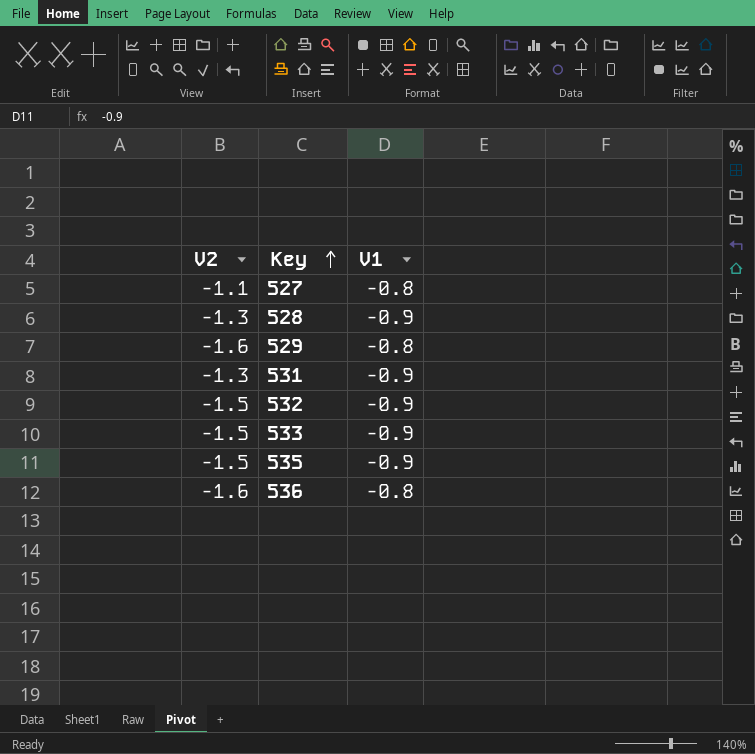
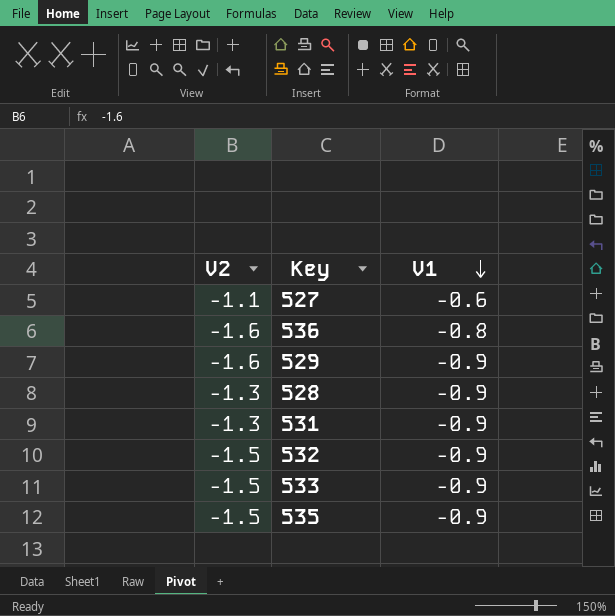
row order: Key ascending -> V1 descending
527 | V1: -0.8 -> -0.6
529 | V1: -0.8 -> -0.9

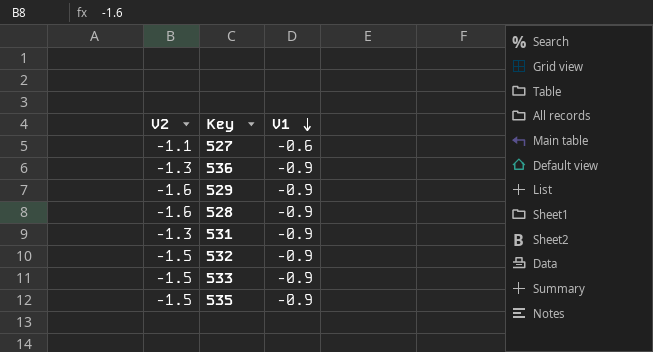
536 | V2: -1.6 -> -1.3
536 | V1: -0.8 -> -0.9
528 | V2: -1.3 -> -1.6

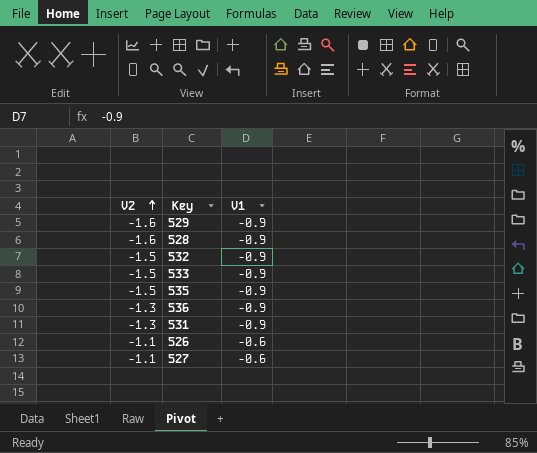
row order: V1 descending -> V2 ascending
row 526: none -> -1.1 | -0.6

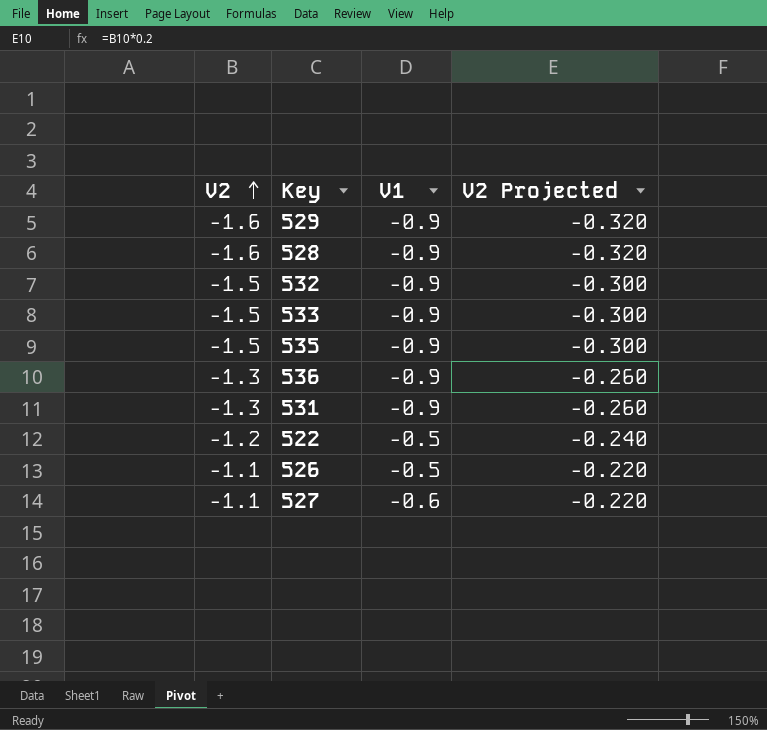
column V2 Projected | formula: none -> [V2] * 0.2
row 522: none -> -1.2 | -0.5 | -0.240
526 | V1: -0.6 -> -0.5

